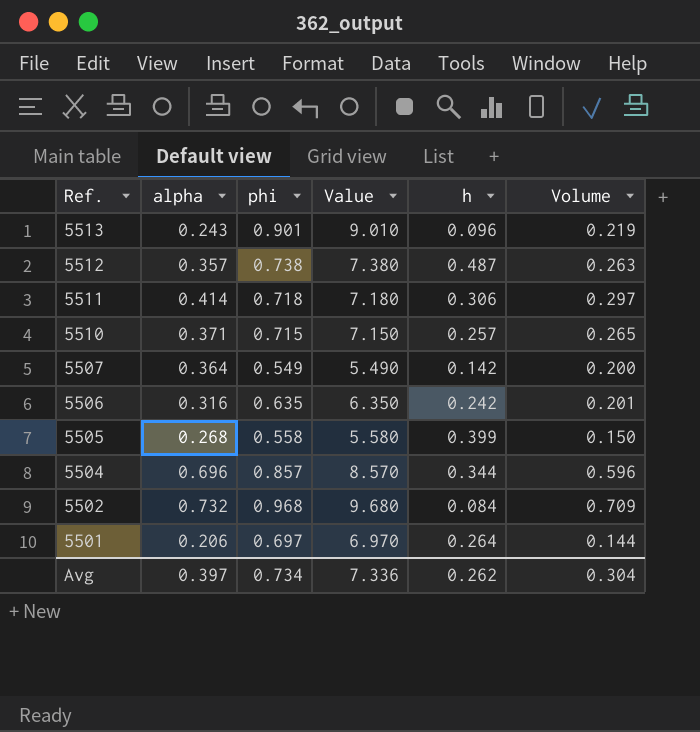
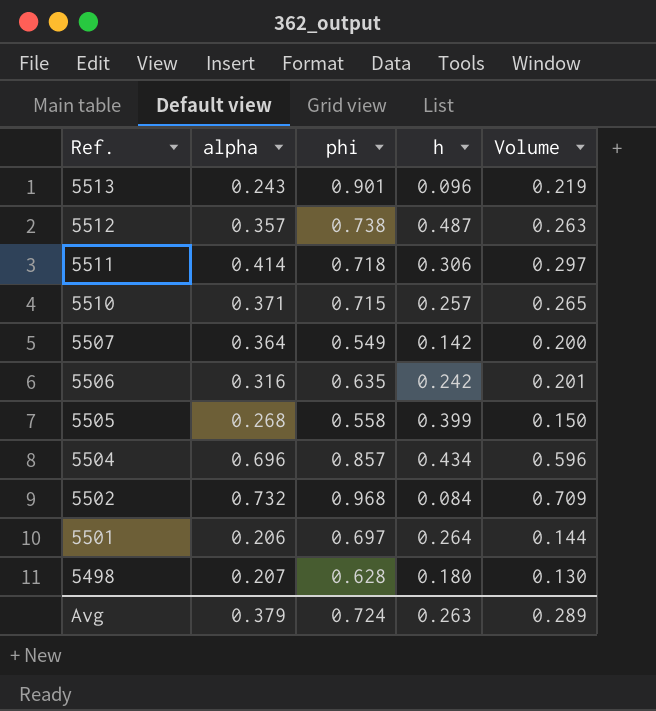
column Value | formula: [phi] * 10 -> none
5504 | h: 0.344 -> 0.434
row 5498: none -> 0.207 | 0.628 | 0.180 | 0.130
Avg | alpha: 0.397 -> 0.379
Avg | phi: 0.734 -> 0.724
Avg | h: 0.262 -> 0.263
Avg | Volume: 0.304 -> 0.289

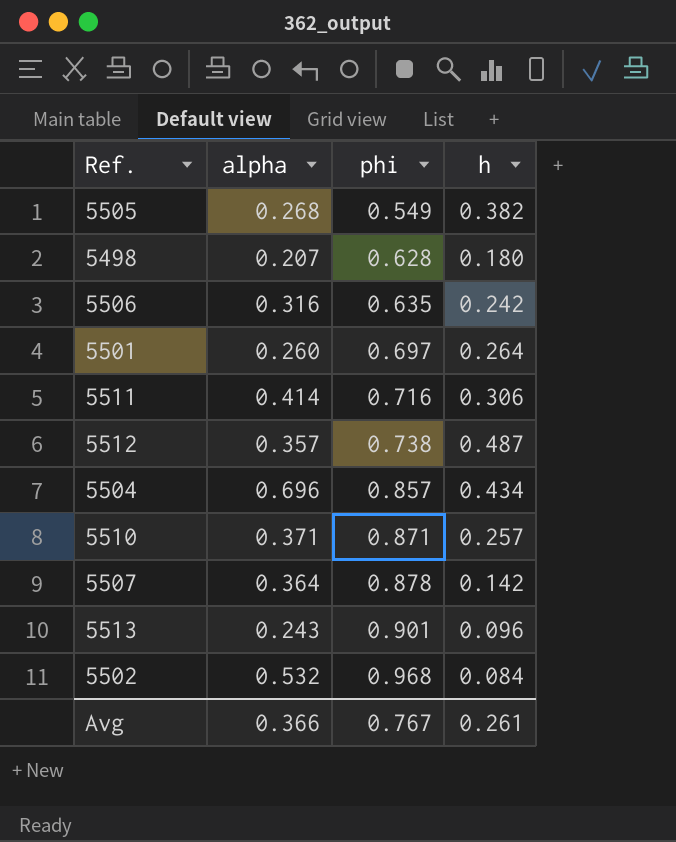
row order: Ref. descending -> phi ascending
column Volume | formula: [alpha] * [phi] -> none
5505 | phi: 0.558 -> 0.549
5505 | h: 0.399 -> 0.382
5501 | alpha: 0.206 -> 0.260
5511 | phi: 0.718 -> 0.716
5510 | phi: 0.715 -> 0.871
5507 | phi: 0.549 -> 0.878
5502 | alpha: 0.732 -> 0.532
Avg | alpha: 0.379 -> 0.366
Avg | phi: 0.724 -> 0.767
Avg | h: 0.263 -> 0.261

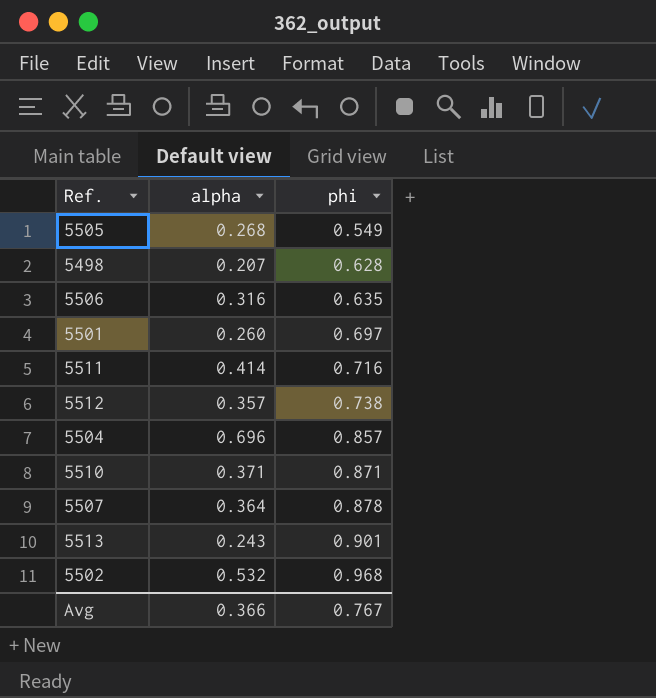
column h | position: 4 -> none

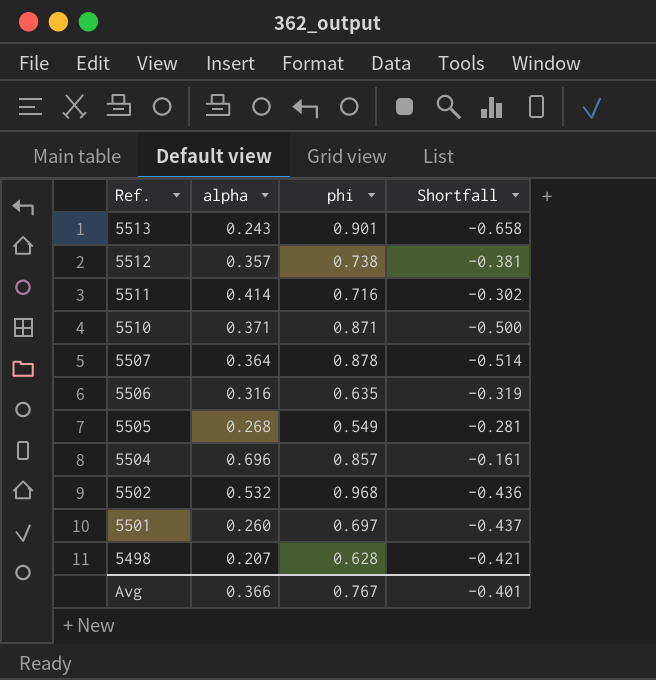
row order: phi ascending -> Ref. descending
column Shortfall | formula: none -> [alpha] - [phi]

